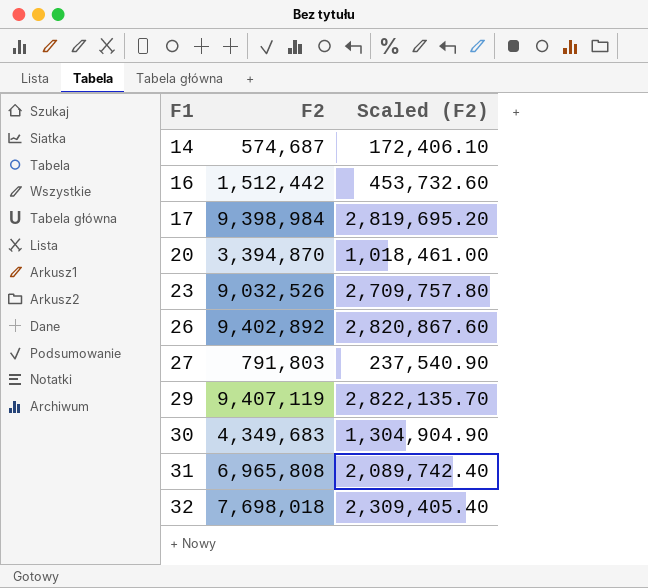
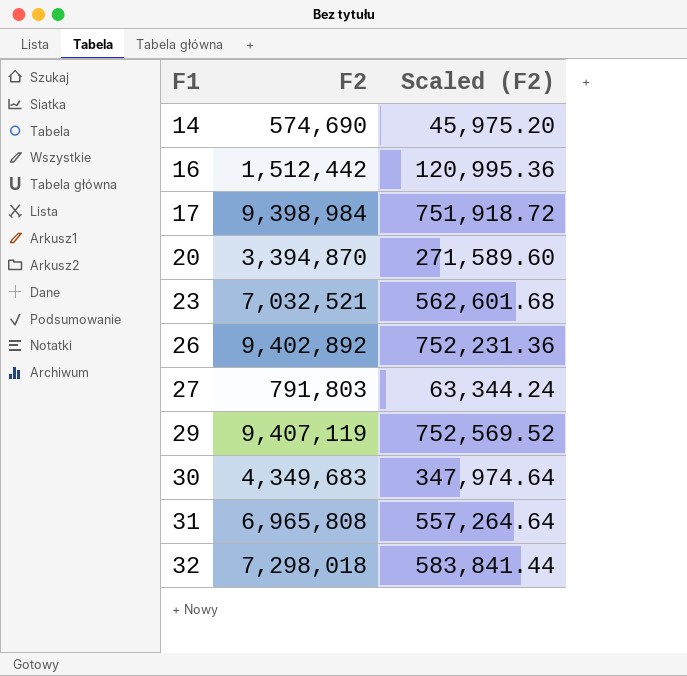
column Scaled (F2) | formula: [F2] * 0.3 -> [F2] * 0.08
14 | F2: 574,687 -> 574,690
23 | F2: 9,032,526 -> 7,032,521
32 | F2: 7,698,018 -> 7,298,018

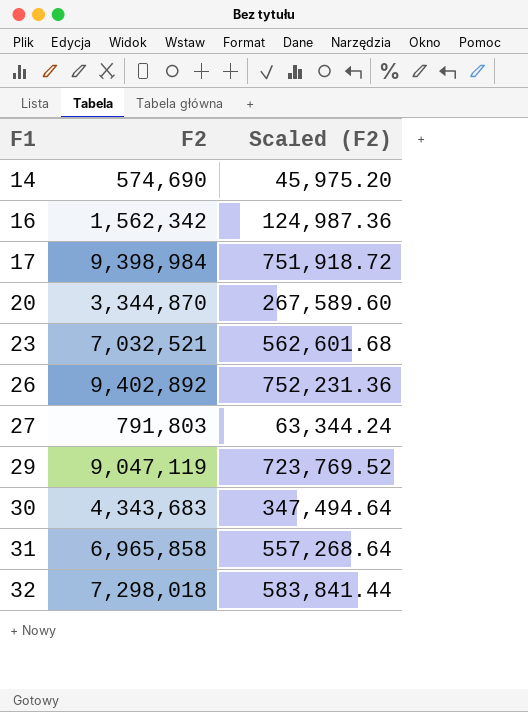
16 | F2: 1,512,442 -> 1,562,342
16 | Scaled (F2): 120,995.36 -> 124,987.36
20 | F2: 3,394,870 -> 3,344,870
20 | Scaled (F2): 271,589.60 -> 267,589.60
29 | F2: 9,407,119 -> 9,047,119
29 | Scaled (F2): 752,569.52 -> 723,769.52
30 | F2: 4,349,683 -> 4,343,683
30 | Scaled (F2): 347,974.64 -> 347,494.64
31 | F2: 6,965,808 -> 6,965,858
31 | Scaled (F2): 557,264.64 -> 557,268.64

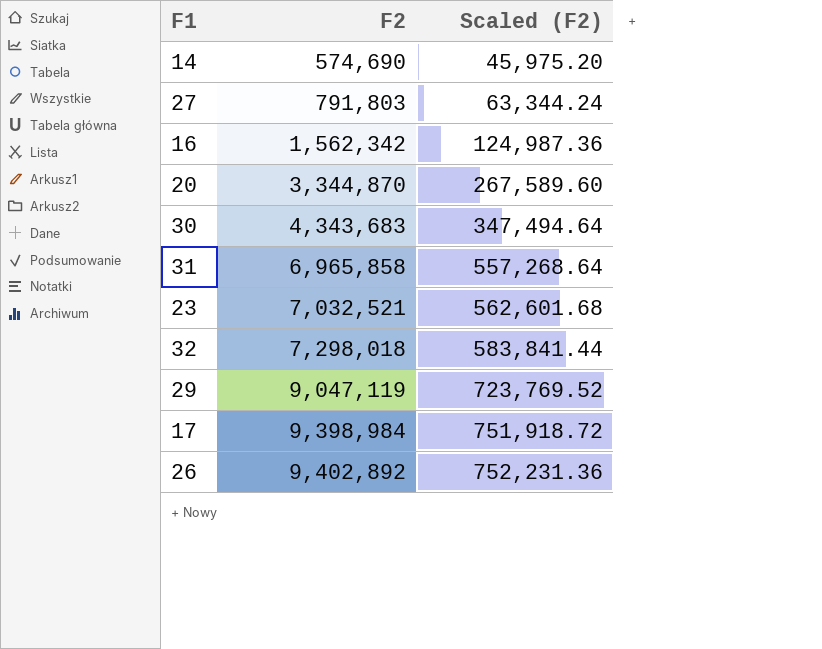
row order: F1 ascending -> F2 ascending

